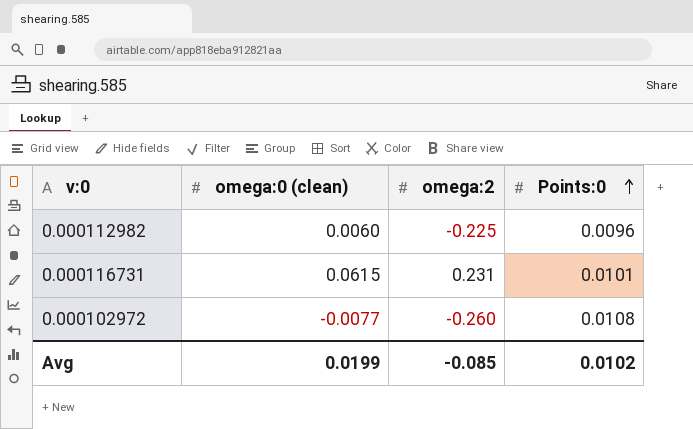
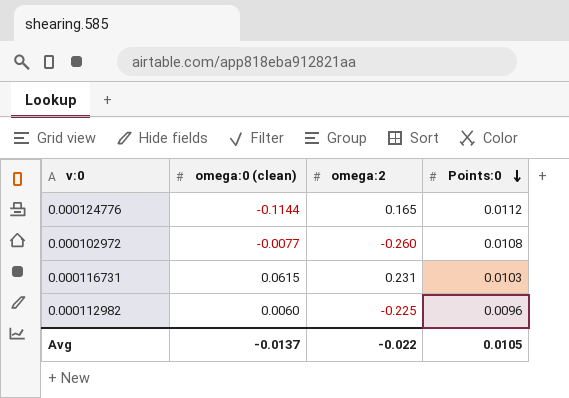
row order: Points:0 ascending -> Points:0 descending
row 0.000124776: none -> -0.1144 | 0.165 | 0.0112
0.000116731 | Points:0: 0.0101 -> 0.0103
Avg | omega:0 (clean): 0.0199 -> -0.0137
Avg | omega:2: -0.085 -> -0.022
Avg | Points:0: 0.0102 -> 0.0105

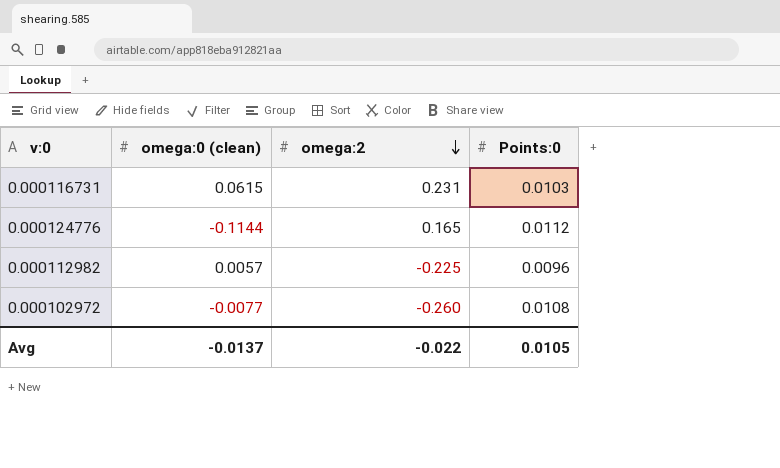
row order: Points:0 descending -> omega:2 descending
0.000112982 | omega:0 (clean): 0.0060 -> 0.0057

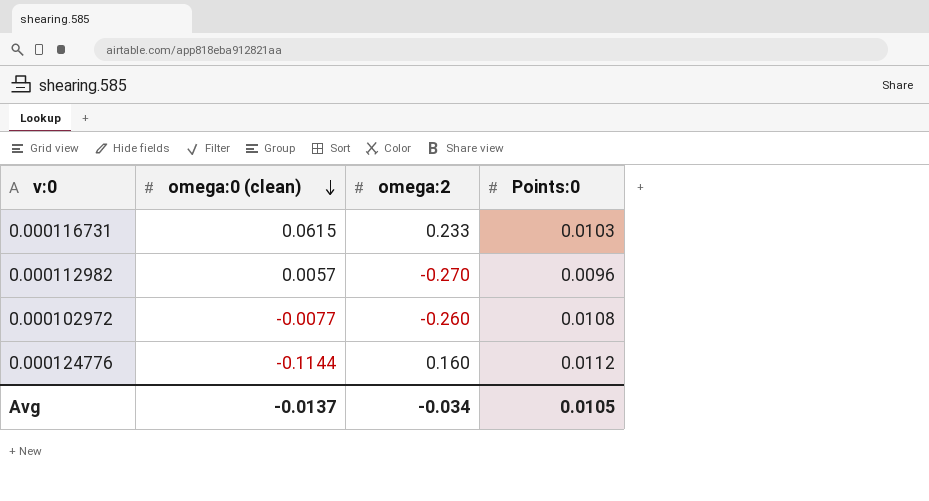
row order: omega:2 descending -> omega:0 (clean) descending
0.000116731 | omega:2: 0.231 -> 0.233
0.000112982 | omega:2: -0.225 -> -0.270
0.000124776 | omega:2: 0.165 -> 0.160
Avg | omega:2: -0.022 -> -0.034

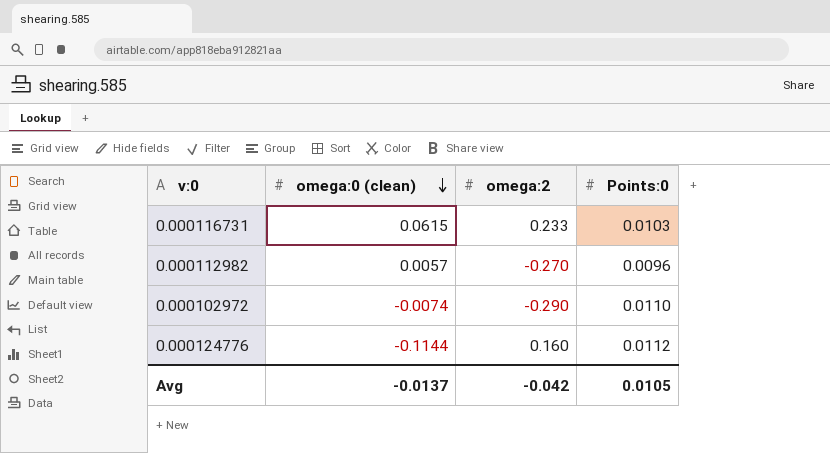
0.000102972 | omega:0 (clean): -0.0077 -> -0.0074
0.000102972 | omega:2: -0.260 -> -0.290
0.000102972 | Points:0: 0.0108 -> 0.0110
Avg | omega:2: -0.034 -> -0.042

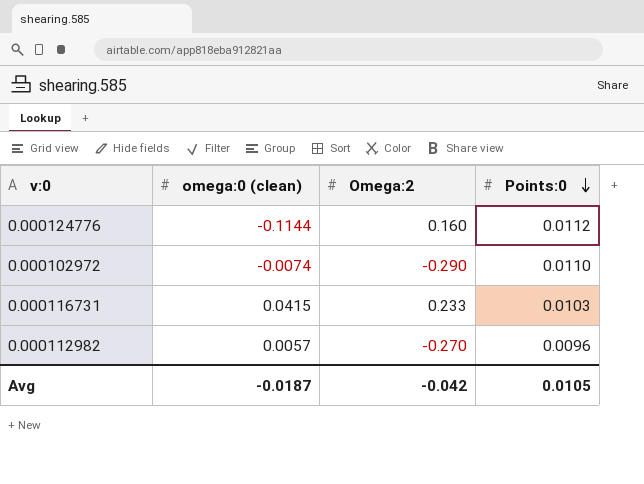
row order: omega:0 (clean) descending -> Points:0 descending
column name: omega:2 -> Omega:2
0.000116731 | omega:0 (clean): 0.0615 -> 0.0415
Avg | omega:0 (clean): -0.0137 -> -0.0187

